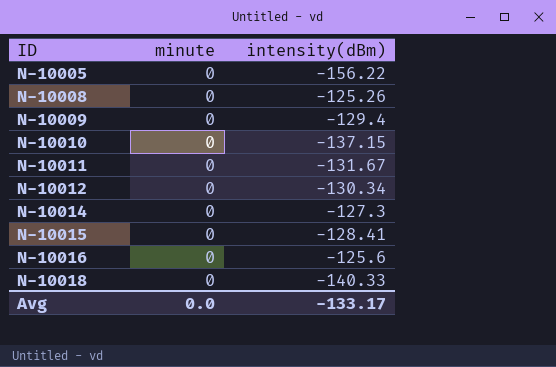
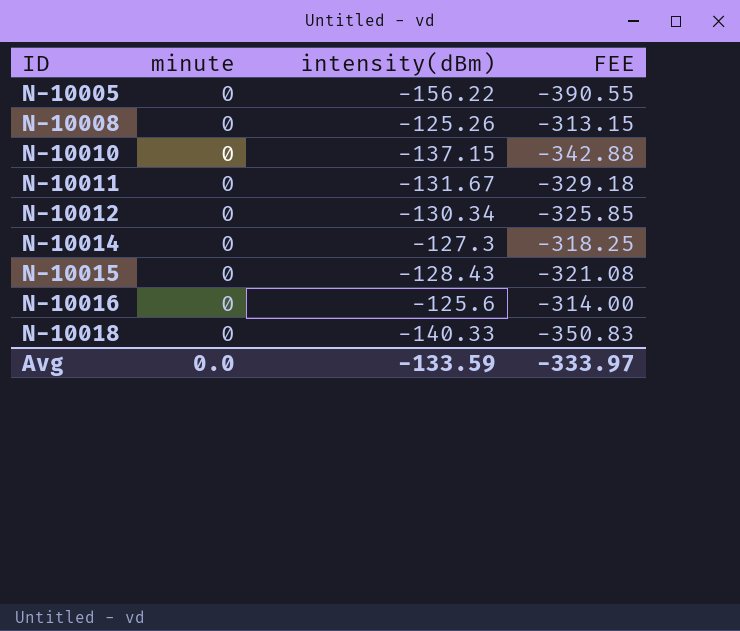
column FEE | formula: none -> [intensity(dBm)] * 2.5
row N-10009: 0 | -129.4 -> none
N-10015 | intensity(dBm): -128.41 -> -128.43
Avg | intensity(dBm): -133.17 -> -133.59

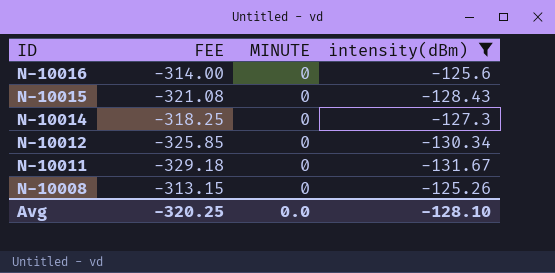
filter: none -> intensity(dBm) >= -131.67
row order: ID ascending -> ID descending
column FEE | position: 4 -> 2
column name: minute -> MINUTE
Avg | FEE: -333.97 -> -320.25
Avg | intensity(dBm): -133.59 -> -128.10

